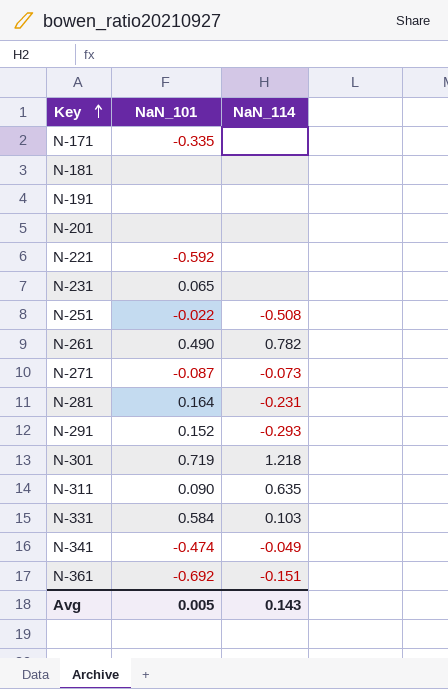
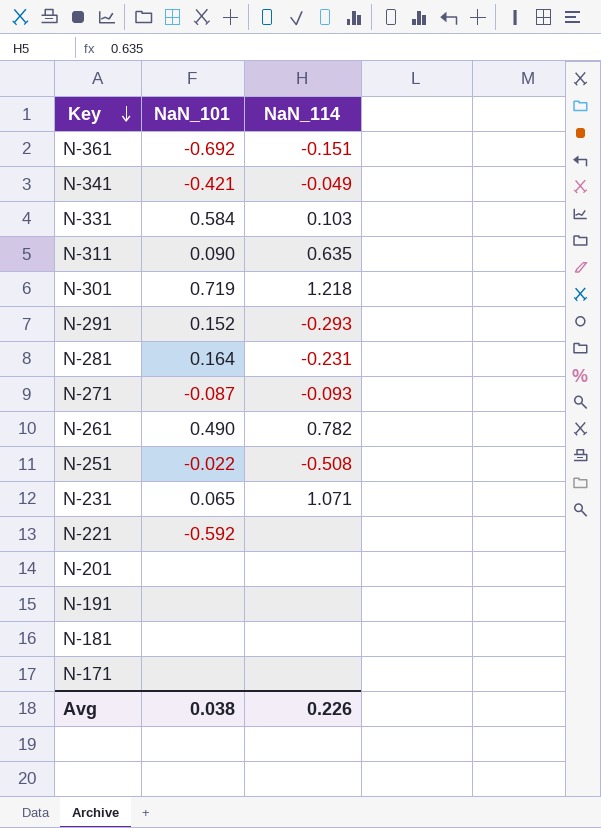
row order: Key ascending -> Key descending
N-341 | NaN_101: -0.474 -> -0.421
N-271 | NaN_114: -0.073 -> -0.093
N-231 | NaN_114: none -> 1.071
N-171 | NaN_101: -0.335 -> none
Avg | NaN_101: 0.005 -> 0.038
Avg | NaN_114: 0.143 -> 0.226

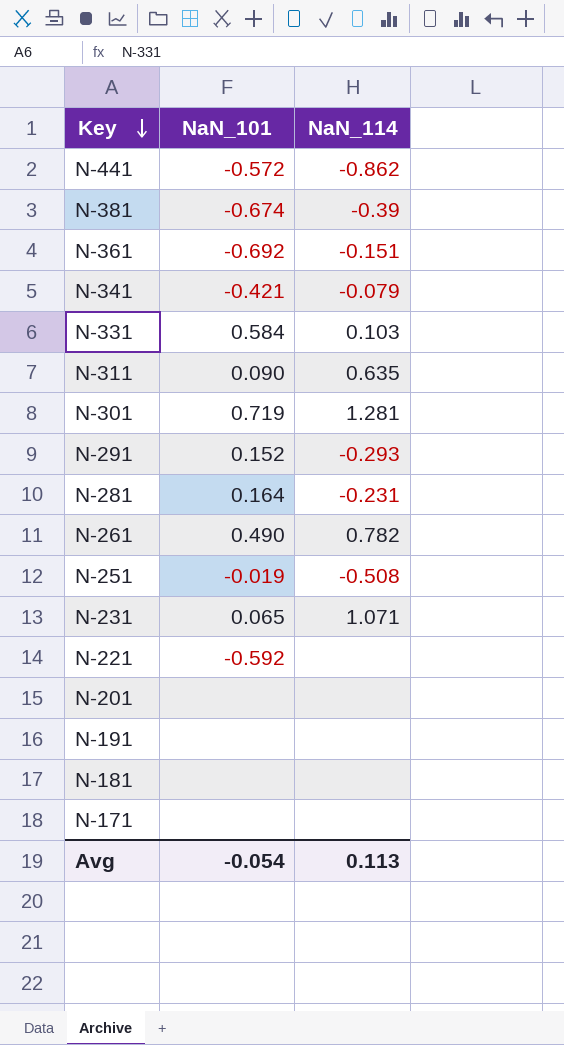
row N-271: -0.087 | -0.093 -> none
row N-441: none -> -0.572 | -0.862
row N-381: none -> -0.674 | -0.39
N-341 | NaN_114: -0.049 -> -0.079
N-301 | NaN_114: 1.218 -> 1.281
N-251 | NaN_101: -0.022 -> -0.019
Avg | NaN_101: 0.038 -> -0.054
Avg | NaN_114: 0.226 -> 0.113

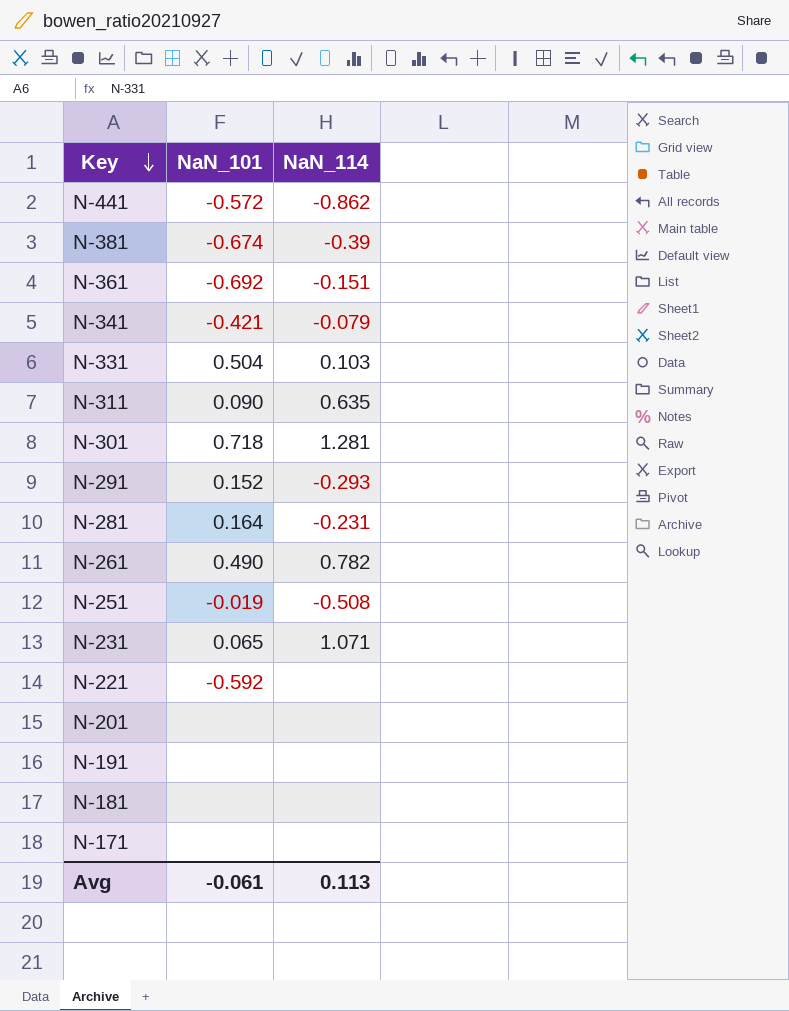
N-331 | NaN_101: 0.584 -> 0.504
N-301 | NaN_101: 0.719 -> 0.718
Avg | NaN_101: -0.054 -> -0.061

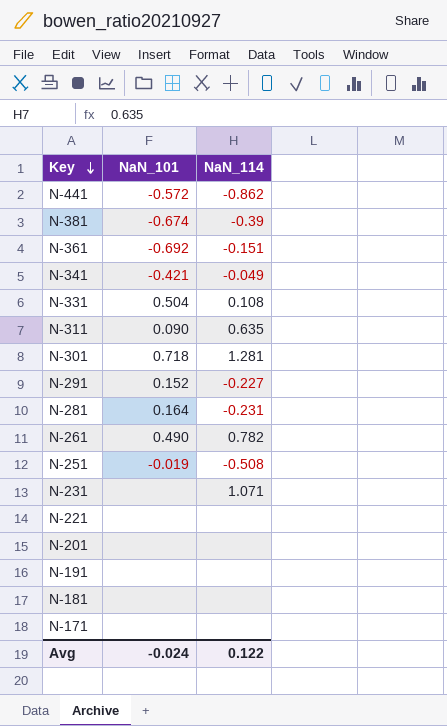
N-341 | NaN_114: -0.079 -> -0.049
N-331 | NaN_114: 0.103 -> 0.108
N-291 | NaN_114: -0.293 -> -0.227
N-231 | NaN_101: 0.065 -> none
N-221 | NaN_101: -0.592 -> none
Avg | NaN_101: -0.061 -> -0.024
Avg | NaN_114: 0.113 -> 0.122

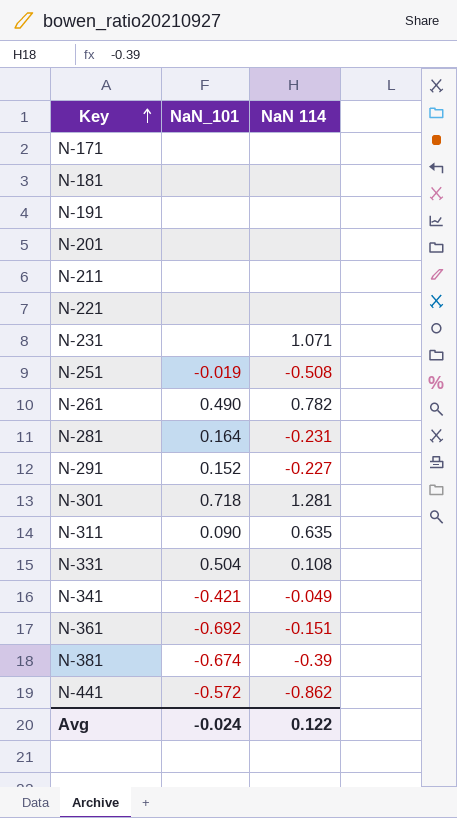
row order: Key descending -> Key ascending
column name: NaN_114 -> NaN 114
row N-211: none -> none | none

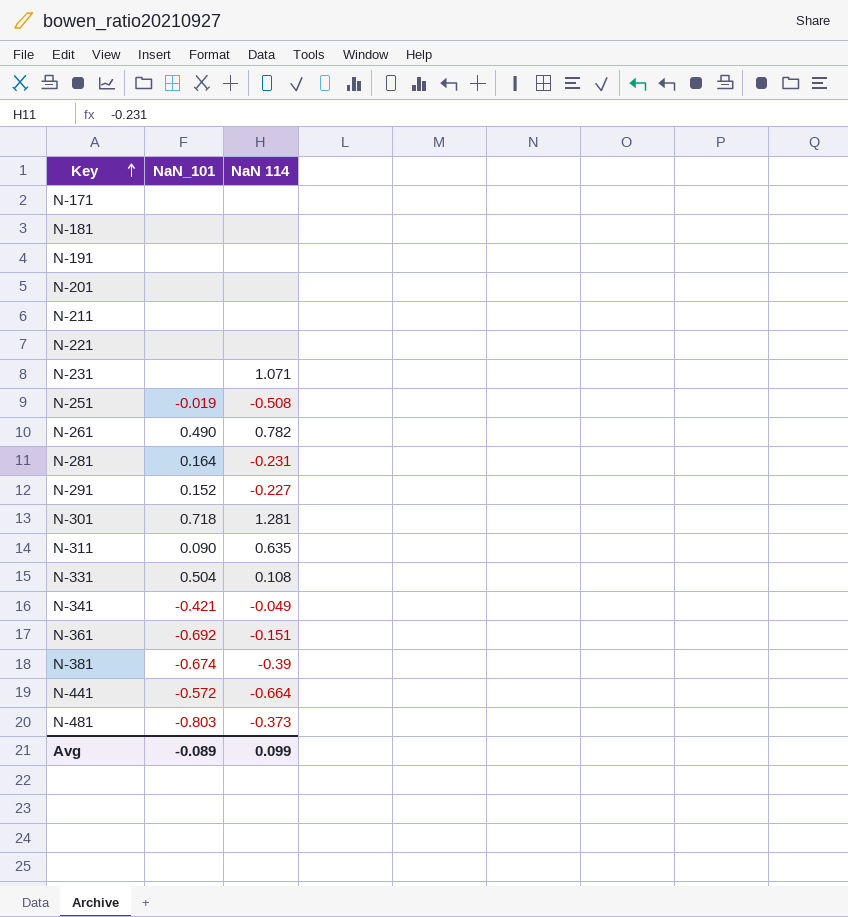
N-441 | NaN 114: -0.862 -> -0.664
row N-481: none -> -0.803 | -0.373
Avg | NaN_101: -0.024 -> -0.089
Avg | NaN 114: 0.122 -> 0.099

